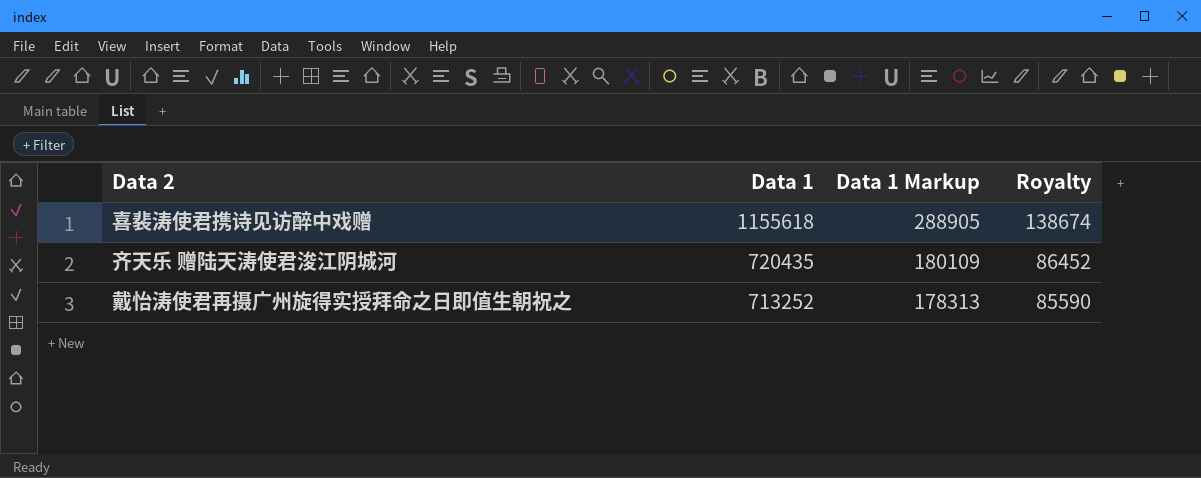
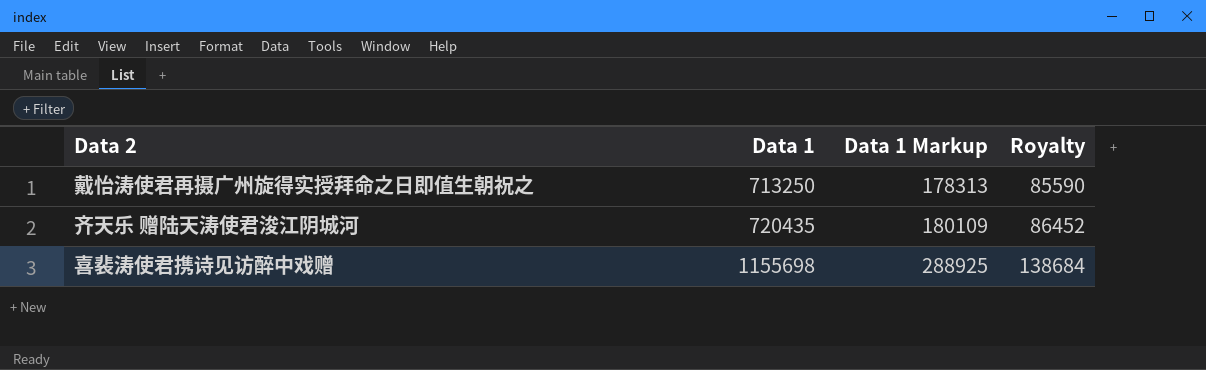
row order: Data 1 descending -> Data 1 ascending
戴怡涛使君再摄广州旋得实授拜命之日即值生朝祝之 | Data 1: 713252 -> 713250
喜裴涛使君携诗见访醉中戏赠 | Data 1: 1155618 -> 1155698
喜裴涛使君携诗见访醉中戏赠 | Data 1 Markup: 288905 -> 288925
喜裴涛使君携诗见访醉中戏赠 | Royalty: 138674 -> 138684

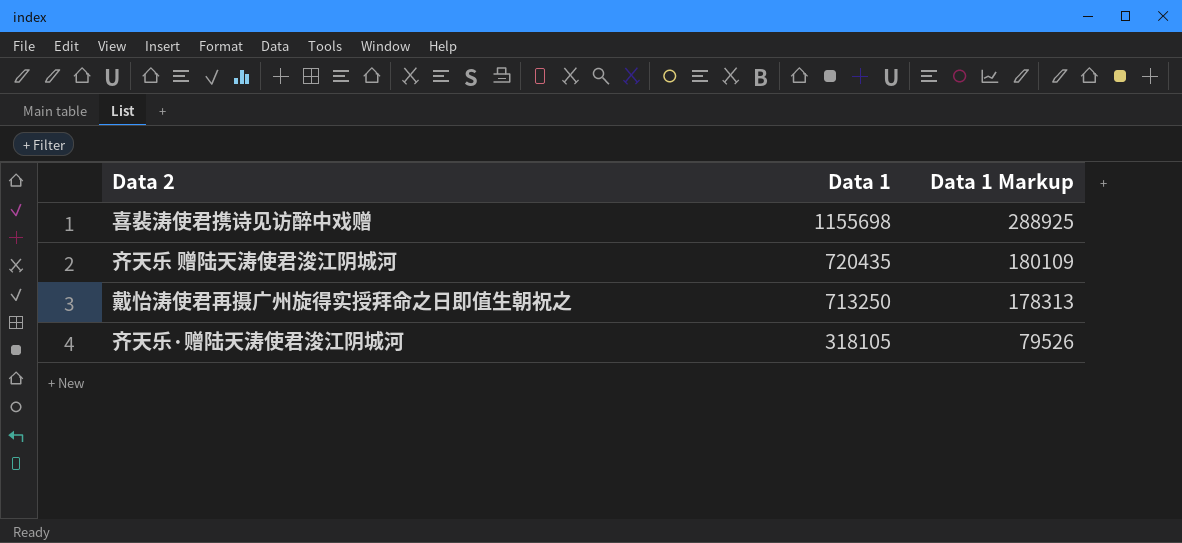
row order: Data 1 ascending -> Data 1 descending
column Royalty | formula: [Data 1] * 0.12 -> none
row 齐天乐·赠陆天涛使君浚江阴城河: none -> 318105 | 79526

